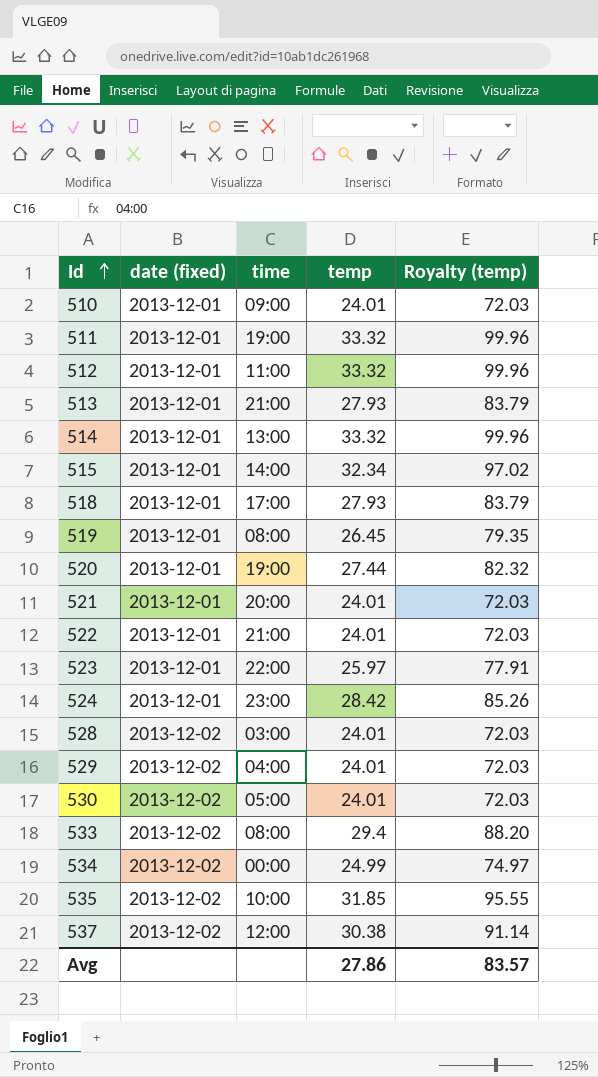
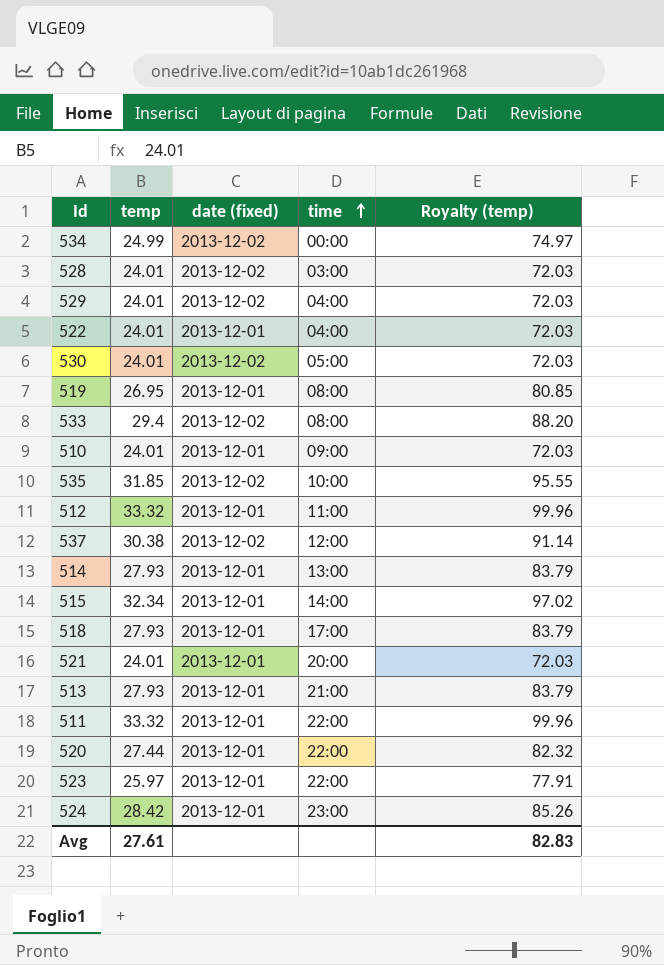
row order: Id ascending -> time ascending
column temp | position: 4 -> 2
522 | time: 21:00 -> 04:00
519 | temp: 26.45 -> 26.95
519 | Royalty (temp): 79.35 -> 80.85
514 | temp: 33.32 -> 27.93
514 | Royalty (temp): 99.96 -> 83.79
511 | time: 19:00 -> 22:00
520 | time: 19:00 -> 22:00
Avg | temp: 27.86 -> 27.61
Avg | Royalty (temp): 83.57 -> 82.83

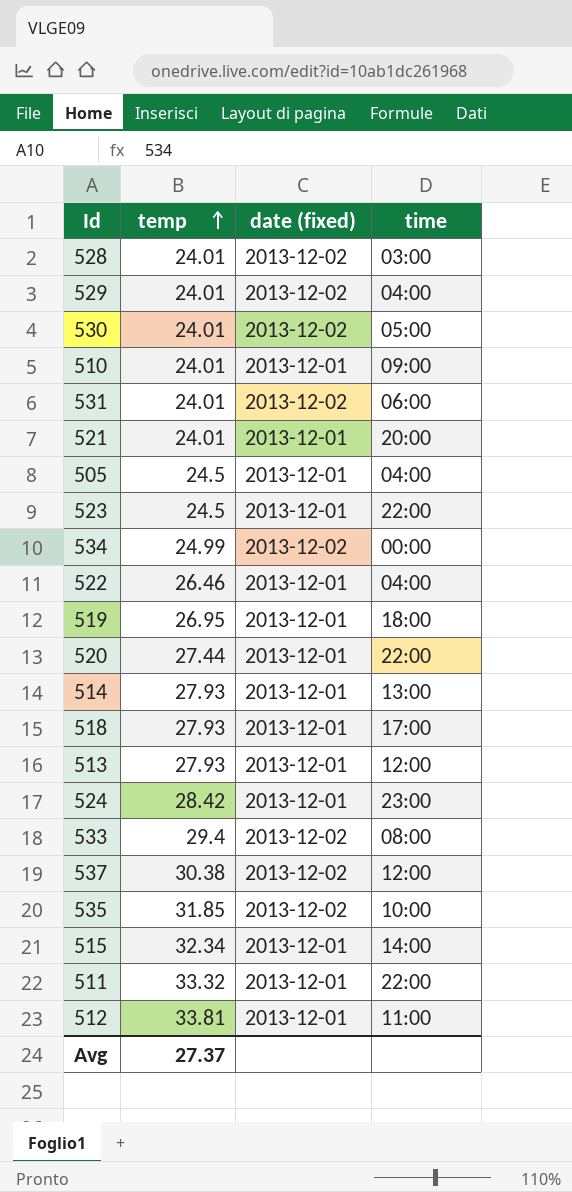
row order: time ascending -> temp ascending
column Royalty (temp) | formula: [temp] * 3 -> none
row 531: none -> 24.01 | 2013-12-02 | 06:00
row 505: none -> 24.5 | 2013-12-01 | 04:00
523 | temp: 25.97 -> 24.5
522 | temp: 24.01 -> 26.46
519 | time: 08:00 -> 18:00
513 | time: 21:00 -> 12:00
512 | temp: 33.32 -> 33.81
Avg | temp: 27.61 -> 27.37

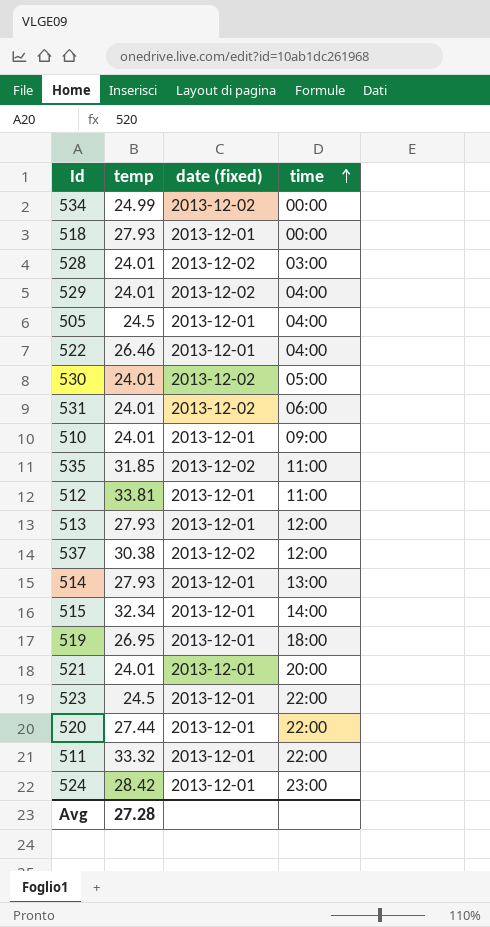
row order: temp ascending -> time ascending
row 533: 29.4 | 2013-12-02 | 08:00 -> none
518 | time: 17:00 -> 00:00
535 | time: 10:00 -> 11:00
Avg | temp: 27.37 -> 27.28

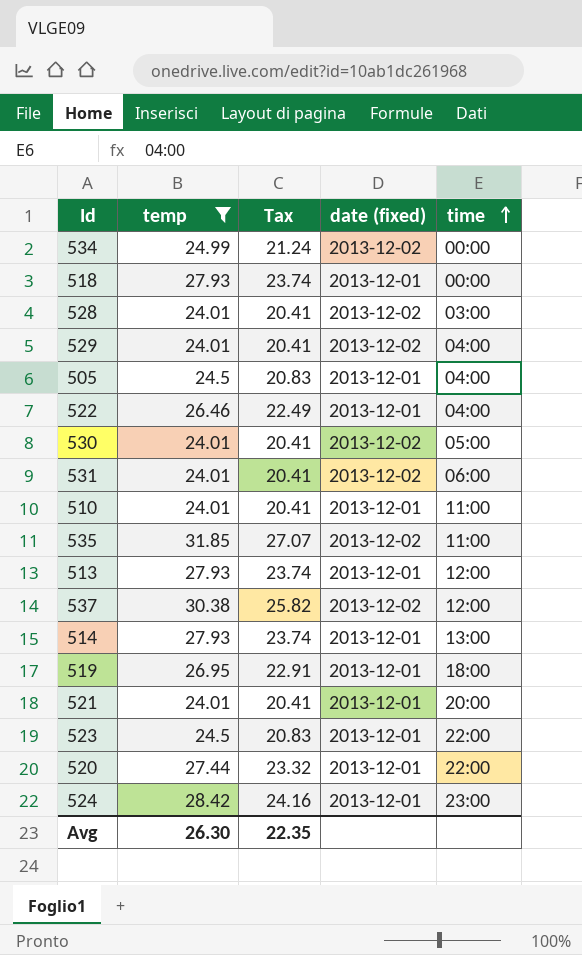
filter: none -> temp <= 31.85
column Tax | formula: none -> [temp] * 0.85
510 | time: 09:00 -> 11:00
Avg | temp: 27.28 -> 26.30

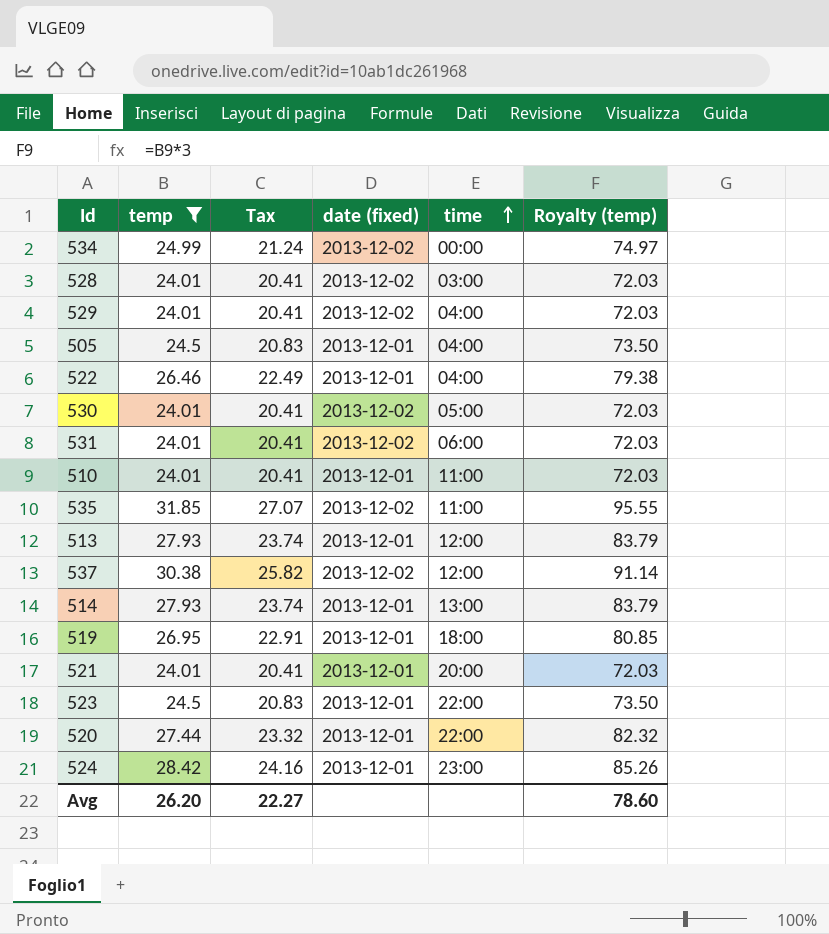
column Royalty (temp) | formula: none -> [temp] * 3
row 518: 27.93 | 23.74 | 2013-12-01 | 00:00 -> none
Avg | temp: 26.30 -> 26.20
Avg | Tax: 22.35 -> 22.27

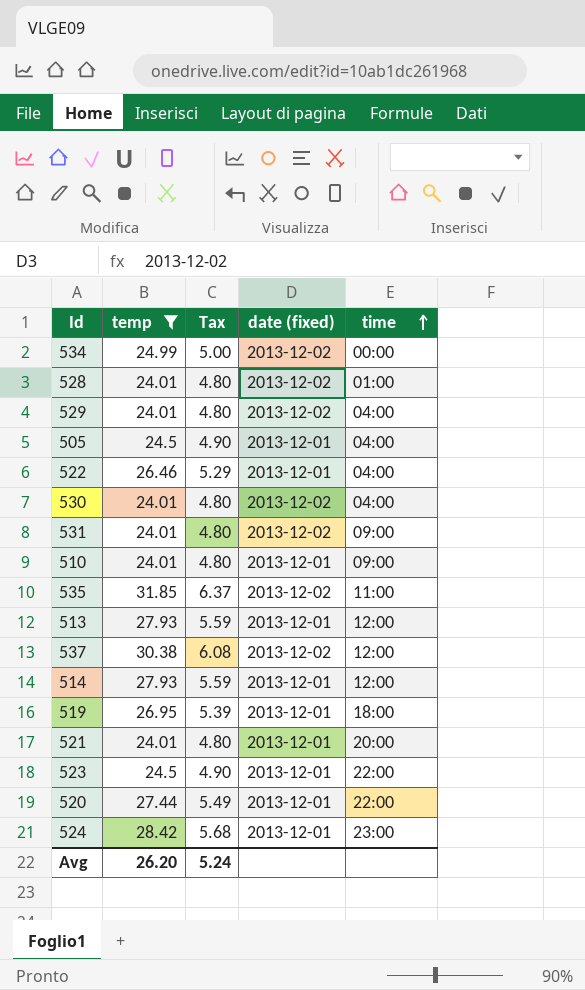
column Royalty (temp) | formula: [temp] * 3 -> none
column Tax | formula: [temp] * 0.85 -> [temp] * 0.2
528 | time: 03:00 -> 01:00
530 | time: 05:00 -> 04:00
531 | time: 06:00 -> 09:00
510 | time: 11:00 -> 09:00
514 | time: 13:00 -> 12:00
Avg | Tax: 22.27 -> 5.24

